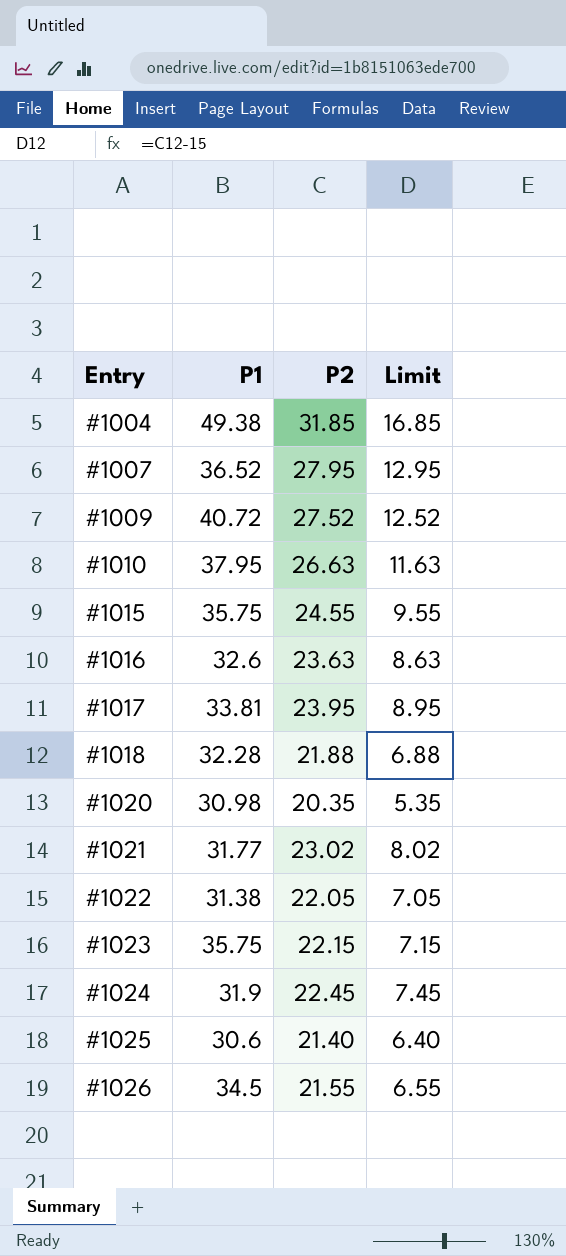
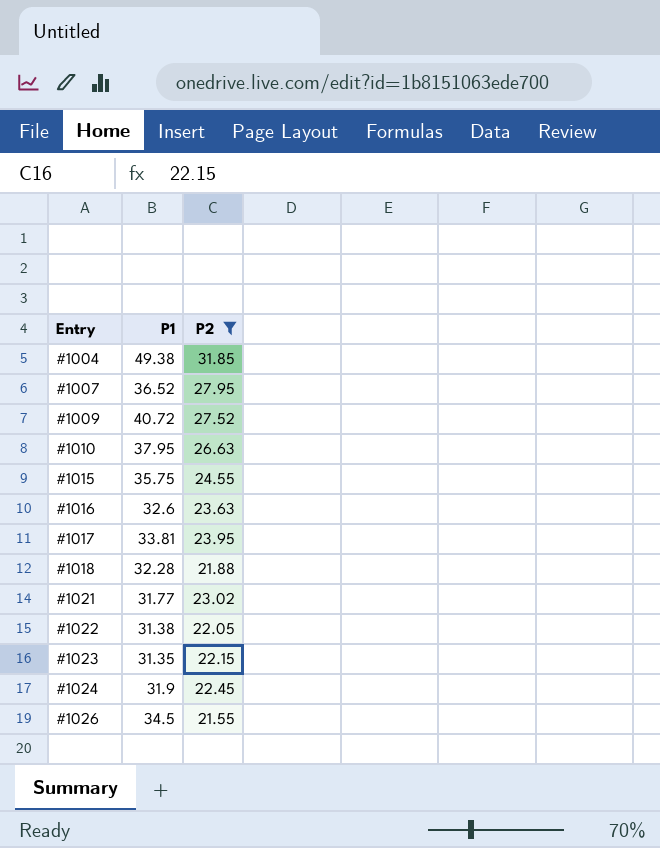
filter: none -> P2 >= 21.55
column Limit | formula: [P2] - 15 -> none
#1023 | P1: 35.75 -> 31.35

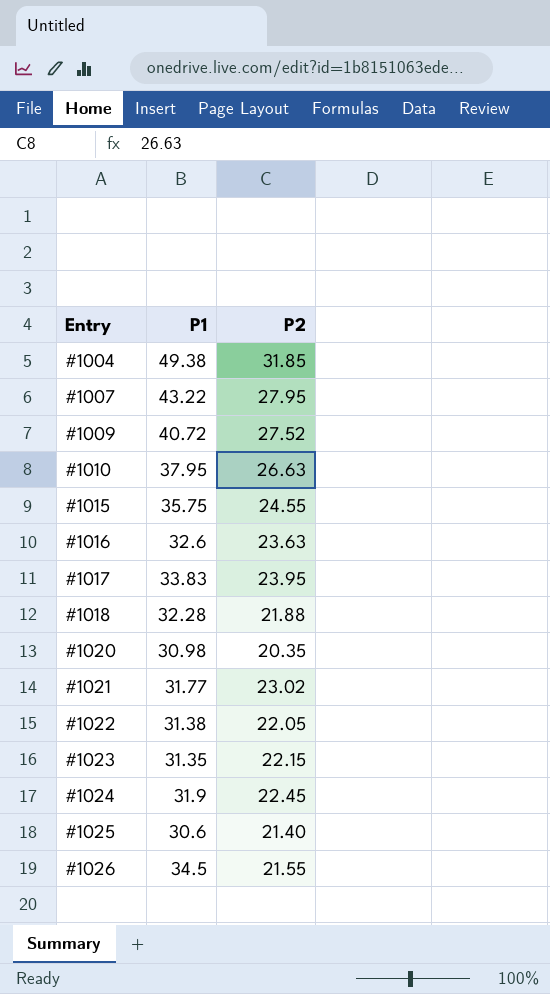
filter: P2 >= 21.55 -> none
#1007 | P1: 36.52 -> 43.22
#1017 | P1: 33.81 -> 33.83

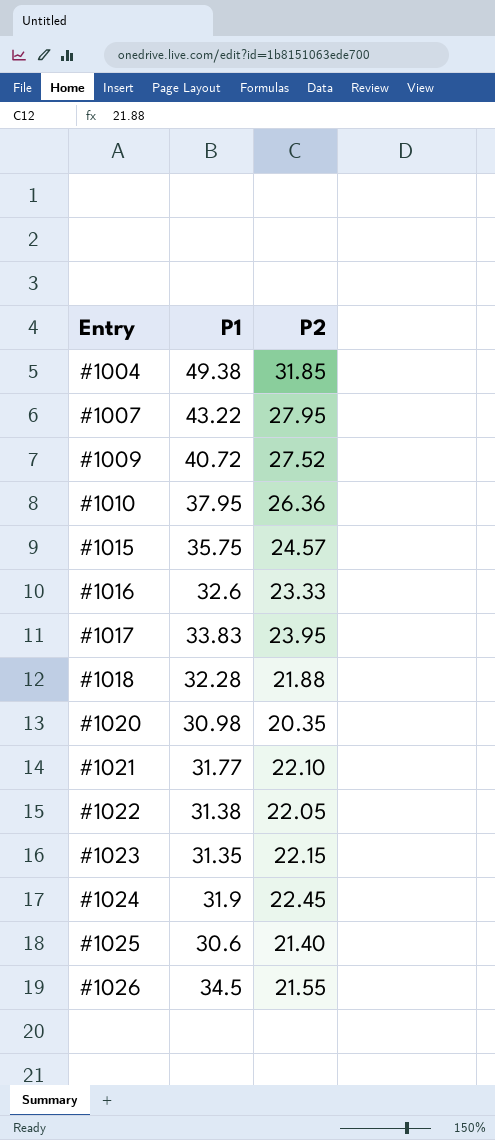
#1010 | P2: 26.63 -> 26.36
#1015 | P2: 24.55 -> 24.57
#1016 | P2: 23.63 -> 23.33
#1021 | P2: 23.02 -> 22.10

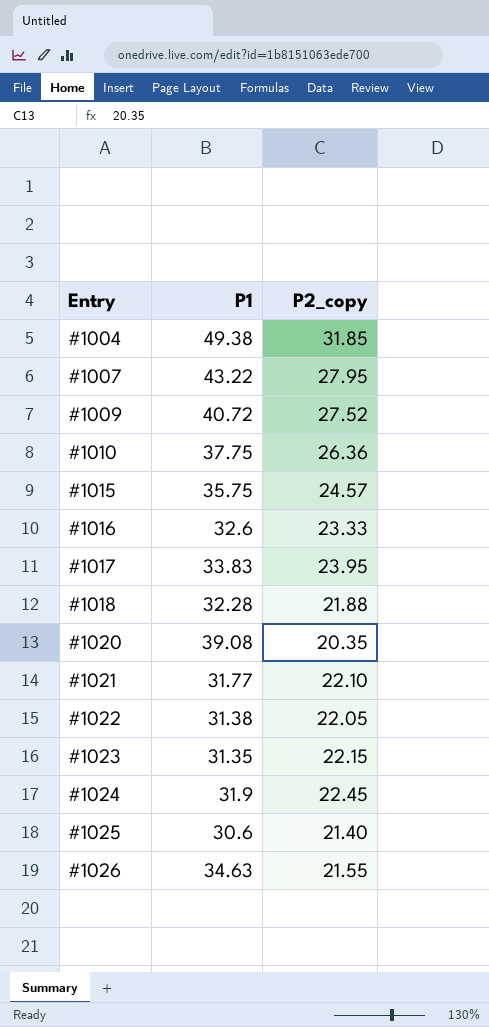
column name: P2 -> P2_copy
#1010 | P1: 37.95 -> 37.75
#1020 | P1: 30.98 -> 39.08
#1026 | P1: 34.5 -> 34.63

